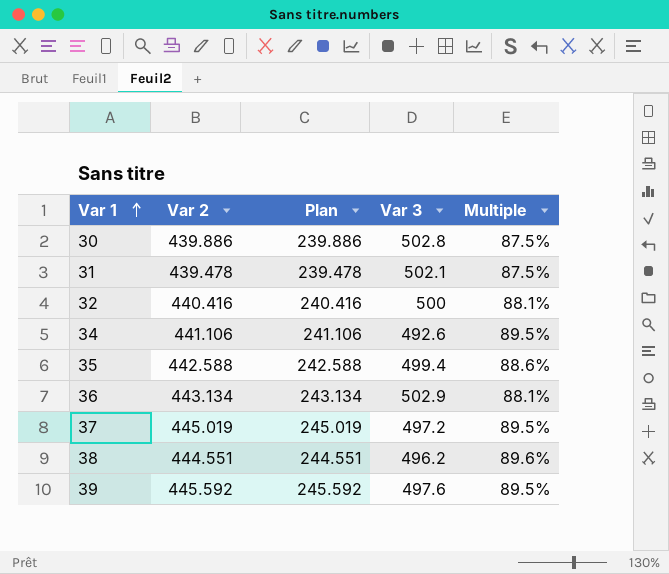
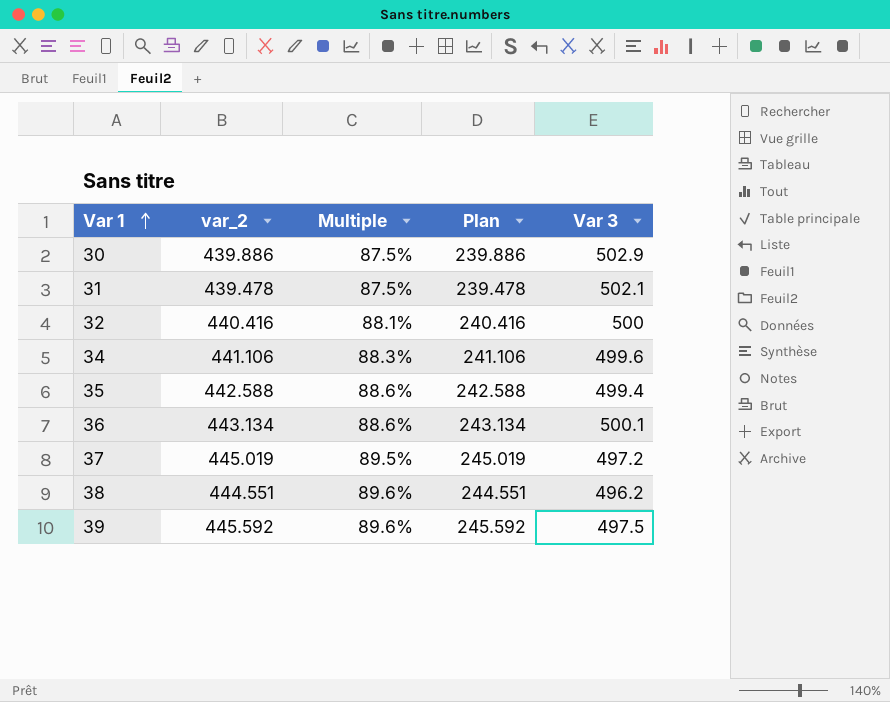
column name: Var 2 -> var_2
column Multiple | position: 5 -> 3
30 | Var 3: 502.8 -> 502.9
34 | Multiple: 89.5% -> 88.3%
34 | Var 3: 492.6 -> 499.6
36 | Multiple: 88.1% -> 88.6%
36 | Var 3: 502.9 -> 500.1
39 | Multiple: 89.5% -> 89.6%
39 | Var 3: 497.6 -> 497.5

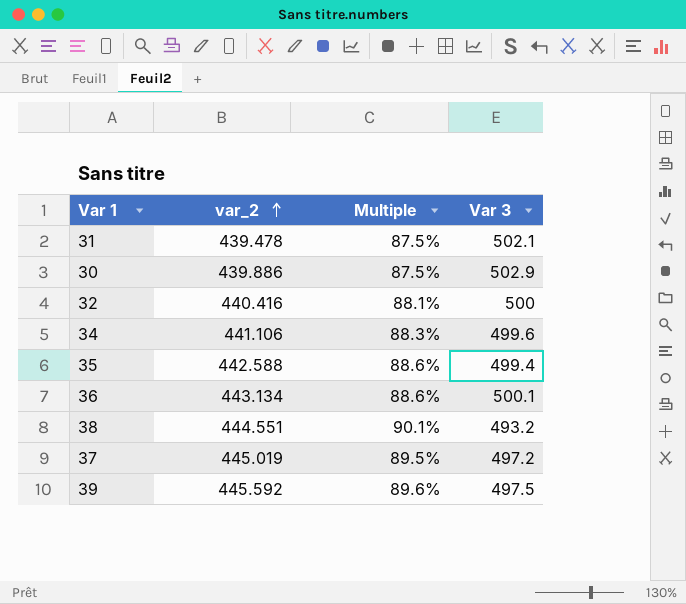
row order: Var 1 ascending -> var_2 ascending
column Plan | formula: [var_2] - 200 -> none
38 | Multiple: 89.6% -> 90.1%
38 | Var 3: 496.2 -> 493.2

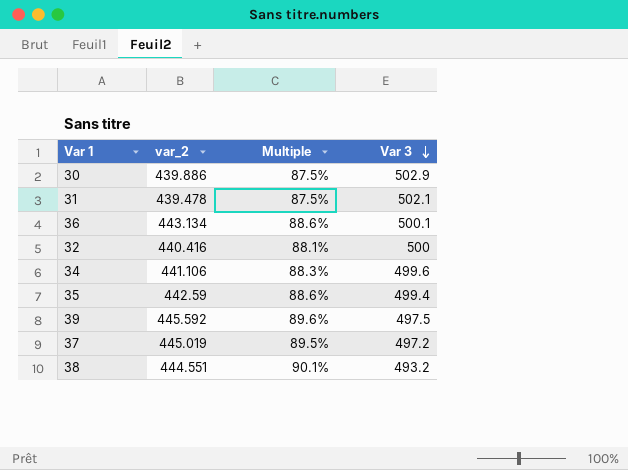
row order: var_2 ascending -> Var 3 descending
35 | var_2: 442.588 -> 442.59

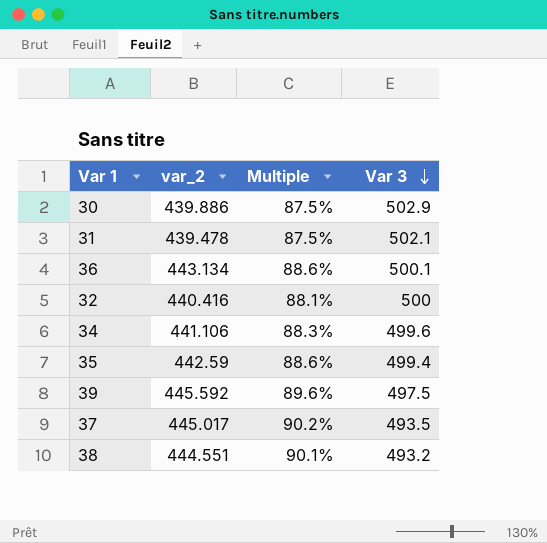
37 | var_2: 445.019 -> 445.017
37 | Multiple: 89.5% -> 90.2%
37 | Var 3: 497.2 -> 493.5

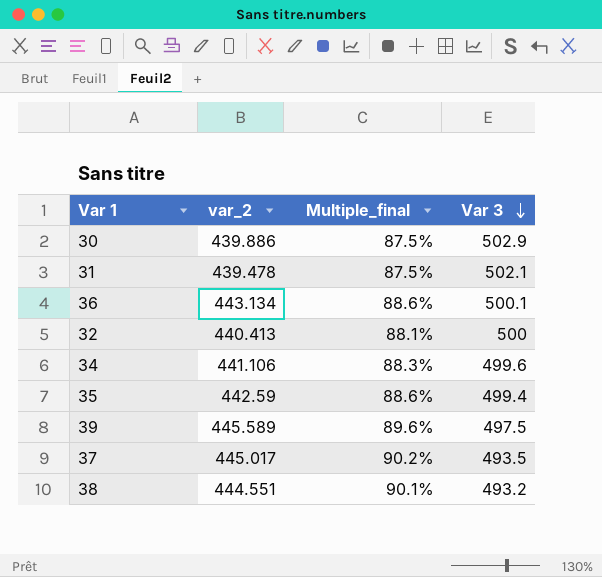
column name: Multiple -> Multiple_final
32 | var_2: 440.416 -> 440.413
39 | var_2: 445.592 -> 445.589

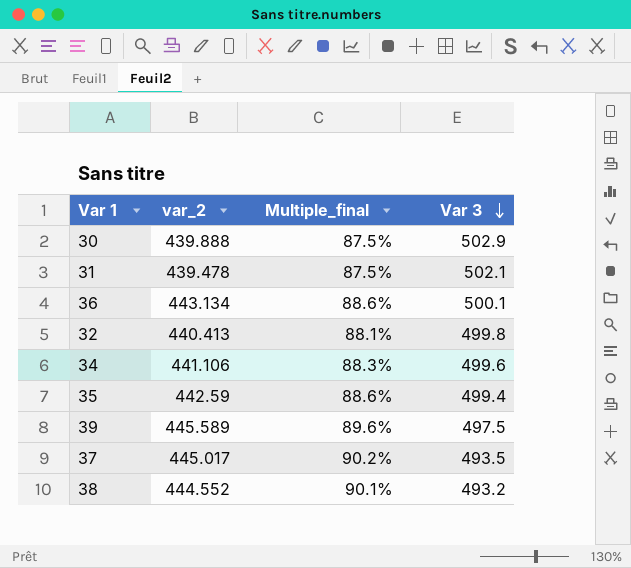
30 | var_2: 439.886 -> 439.888
32 | Var 3: 500 -> 499.8
38 | var_2: 444.551 -> 444.552

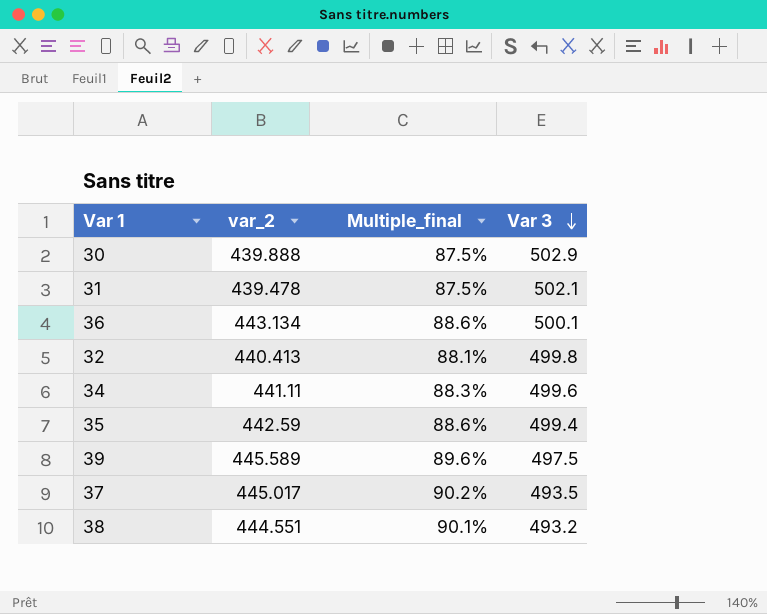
34 | var_2: 441.106 -> 441.11
38 | var_2: 444.552 -> 444.551

